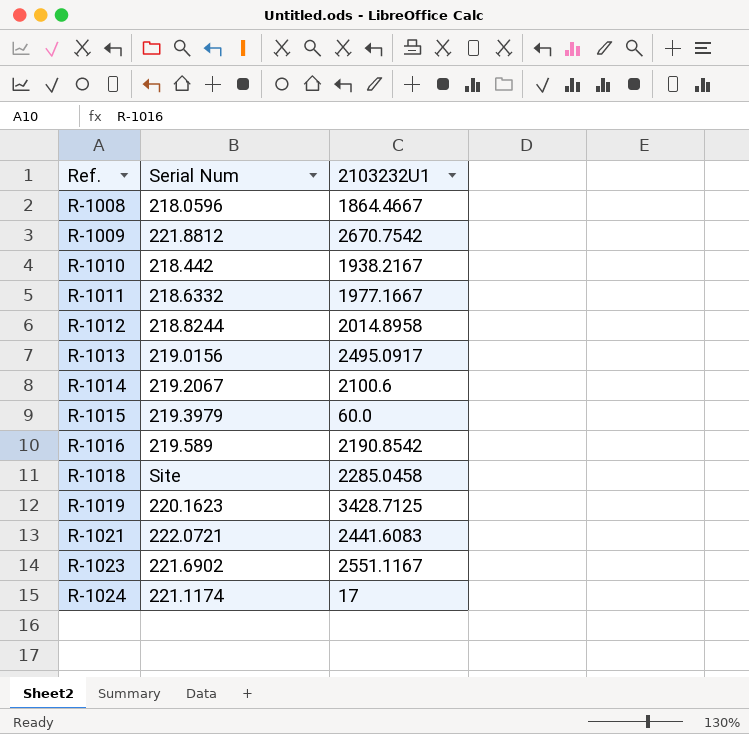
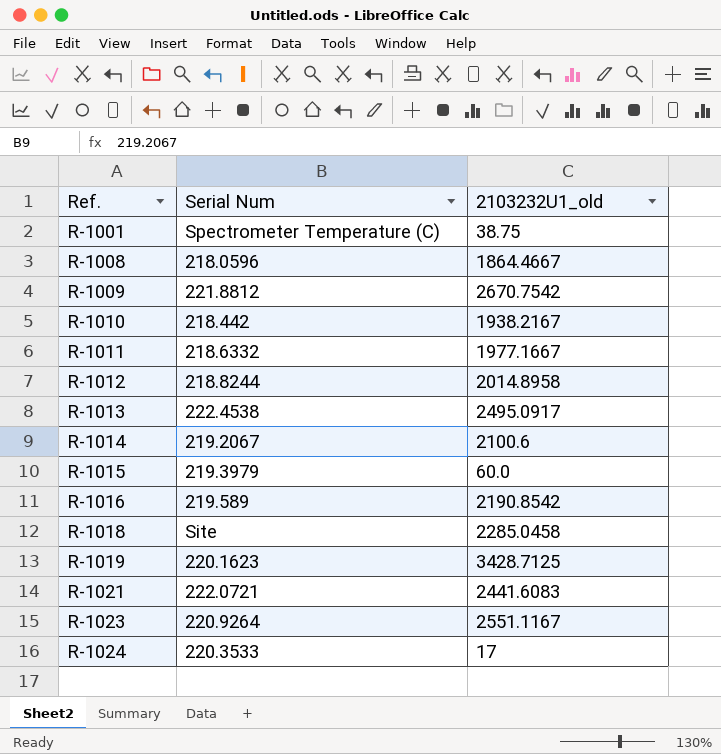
column name: 2103232U1 -> 2103232U1_old
row R-1001: none -> Spectrometer Temperature (C) | 38.75
R-1013 | Serial Num: 219.0156 -> 222.4538
R-1023 | Serial Num: 221.6902 -> 220.9264
R-1024 | Serial Num: 221.1174 -> 220.3533

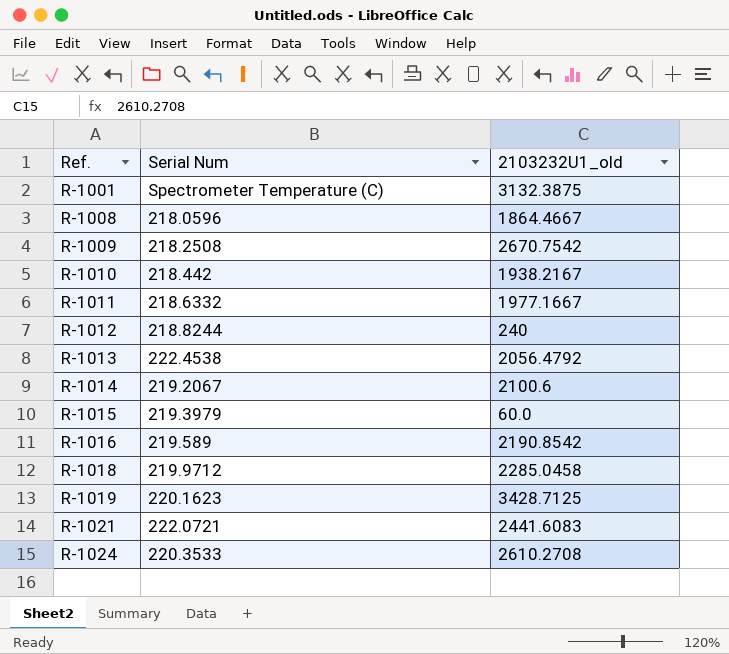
row R-1023: 220.9264 | 2551.1167 -> none
R-1001 | 2103232U1_old: 38.75 -> 3132.3875
R-1009 | Serial Num: 221.8812 -> 218.2508
R-1012 | 2103232U1_old: 2014.8958 -> 240
R-1013 | 2103232U1_old: 2495.0917 -> 2056.4792
R-1018 | Serial Num: Site -> 219.9712
R-1024 | 2103232U1_old: 17 -> 2610.2708

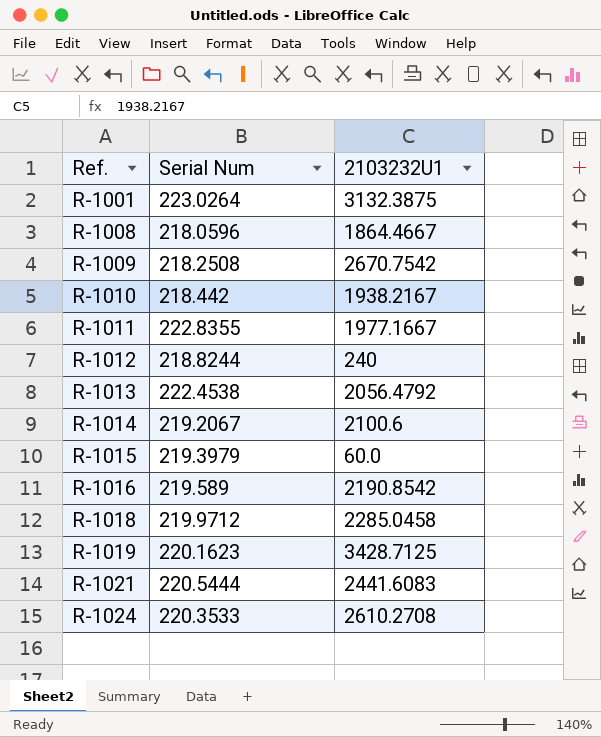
column name: 2103232U1_old -> 2103232U1
R-1001 | Serial Num: Spectrometer Temperature (C) -> 223.0264
R-1011 | Serial Num: 218.6332 -> 222.8355
R-1021 | Serial Num: 222.0721 -> 220.5444

